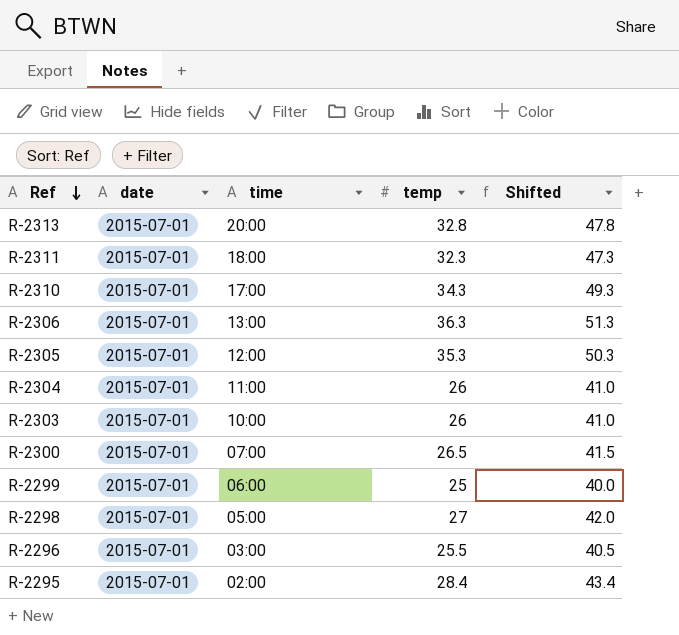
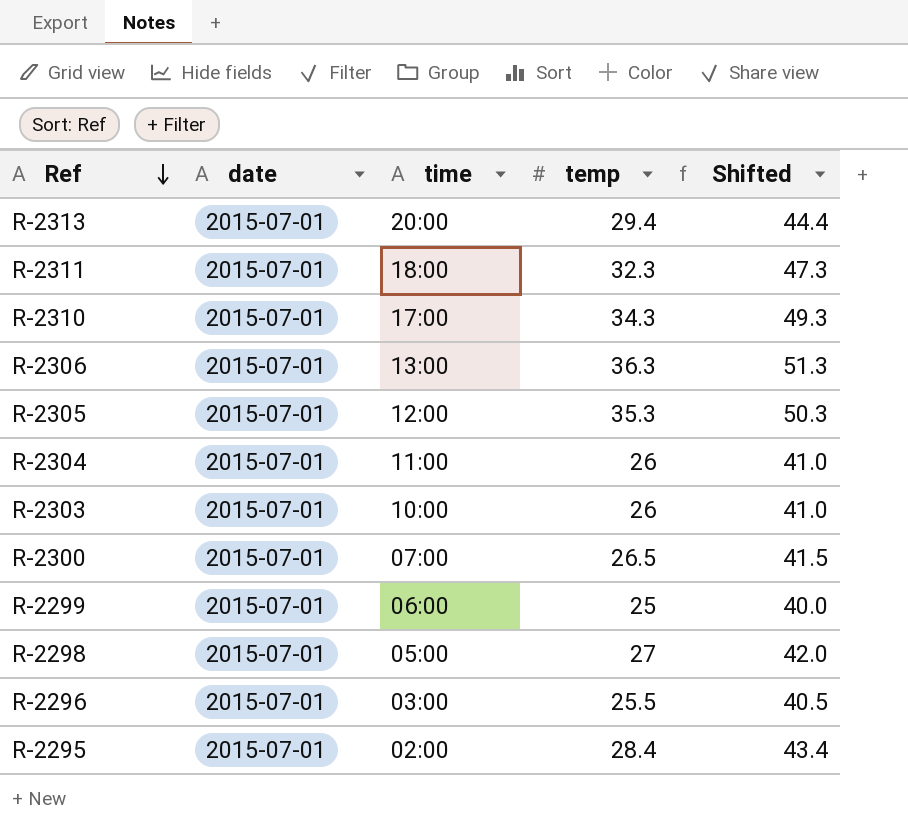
R-2313 | temp: 32.8 -> 29.4
R-2313 | Shifted: 47.8 -> 44.4

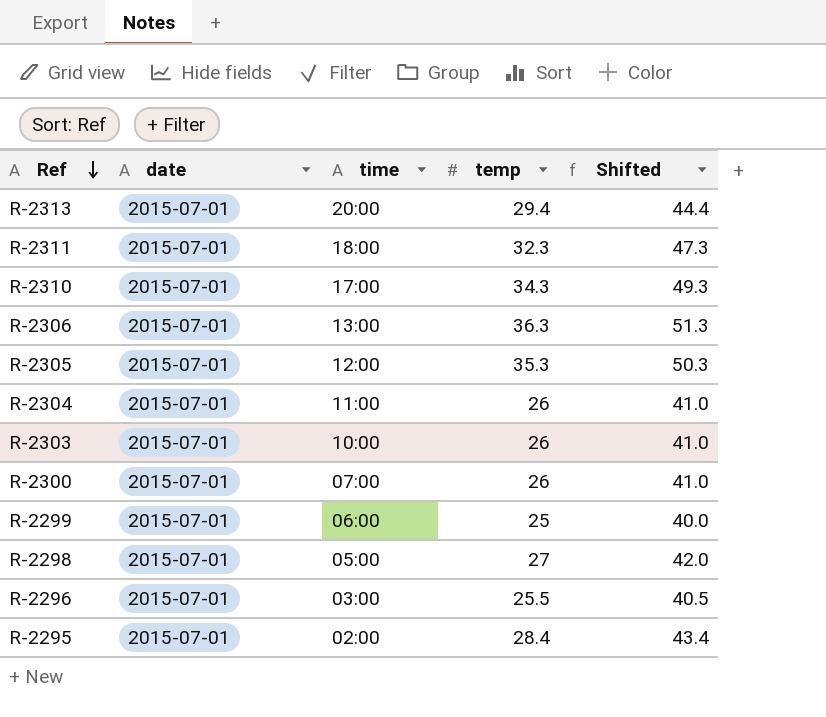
R-2300 | temp: 26.5 -> 26
R-2300 | Shifted: 41.5 -> 41.0

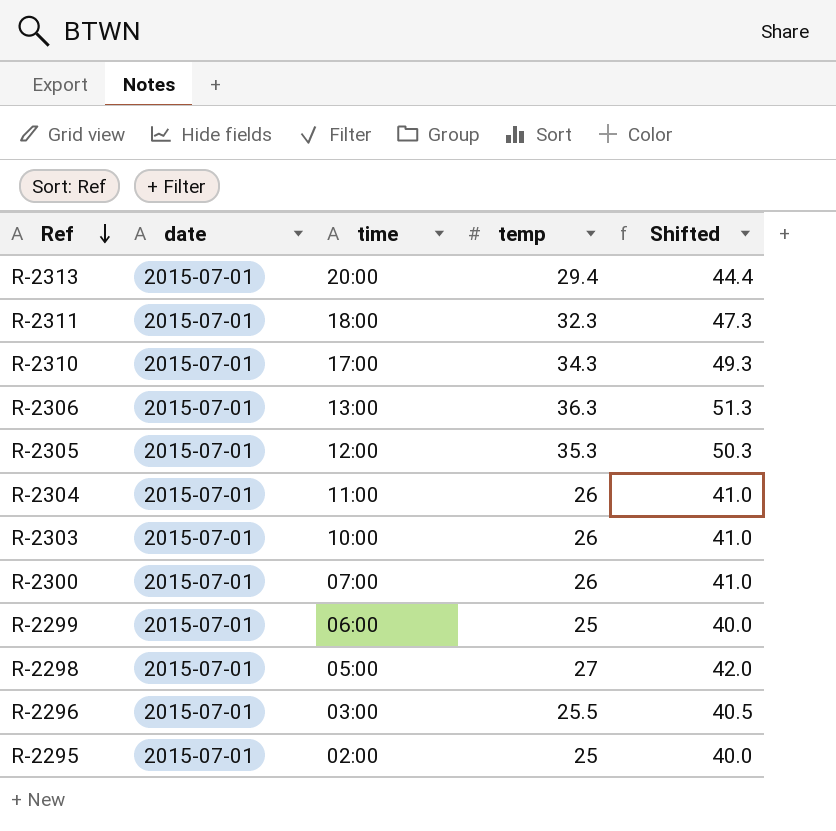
R-2295 | temp: 28.4 -> 25
R-2295 | Shifted: 43.4 -> 40.0

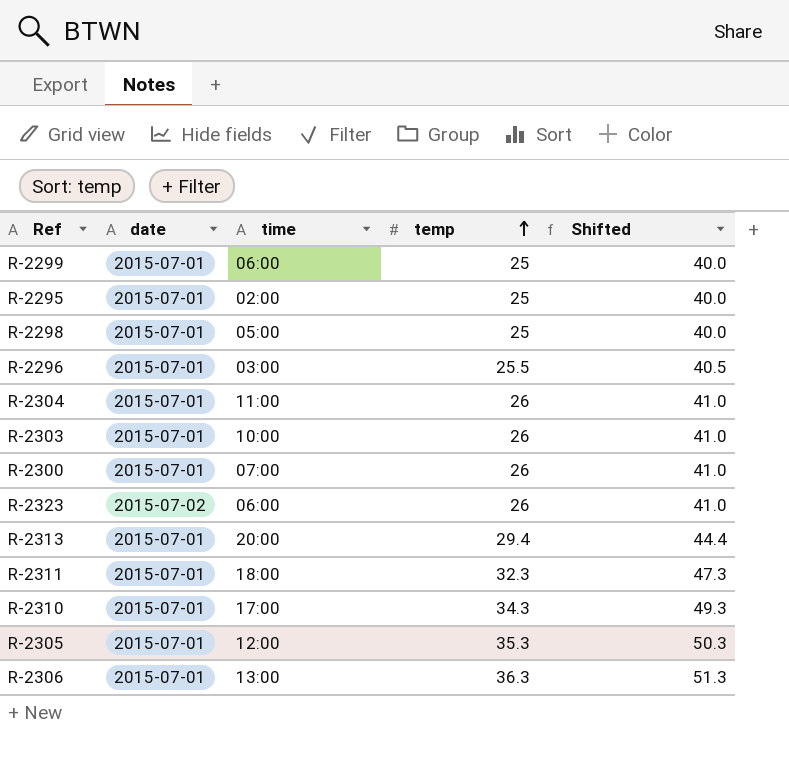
row order: Ref descending -> temp ascending
R-2298 | temp: 27 -> 25
R-2298 | Shifted: 42.0 -> 40.0
row R-2323: none -> 2015-07-02 | 06:00 | 26 | 41.0

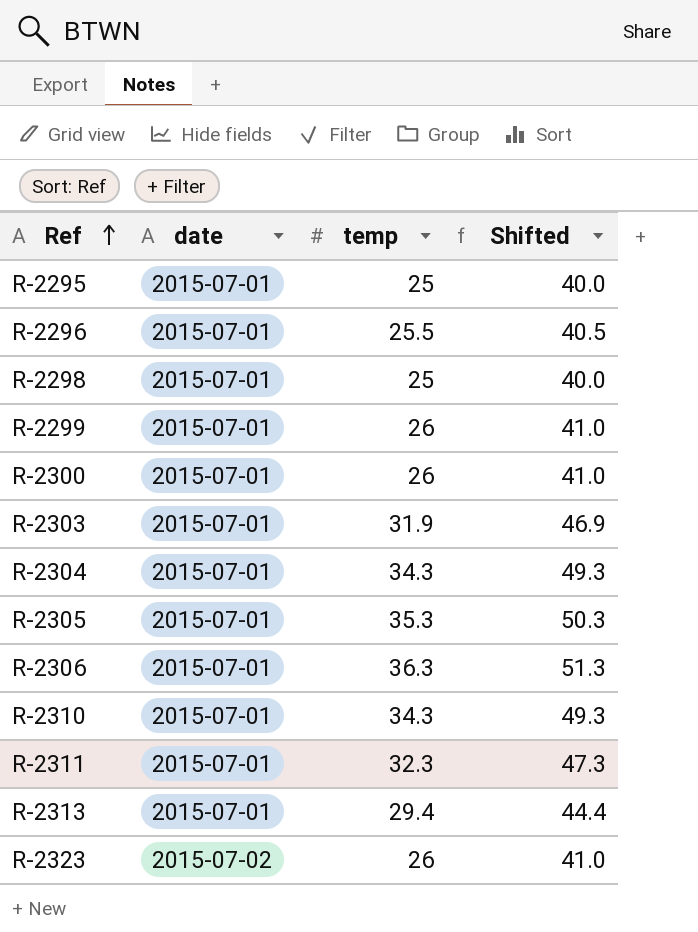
row order: temp ascending -> Ref ascending
column time | position: 3 -> none
R-2299 | temp: 25 -> 26
R-2299 | Shifted: 40.0 -> 41.0
R-2303 | temp: 26 -> 31.9
R-2303 | Shifted: 41.0 -> 46.9
R-2304 | temp: 26 -> 34.3
R-2304 | Shifted: 41.0 -> 49.3

